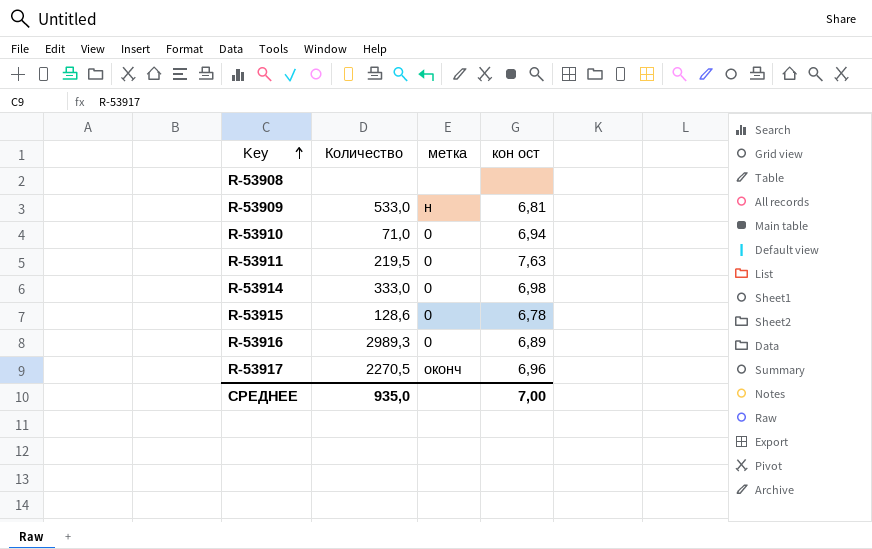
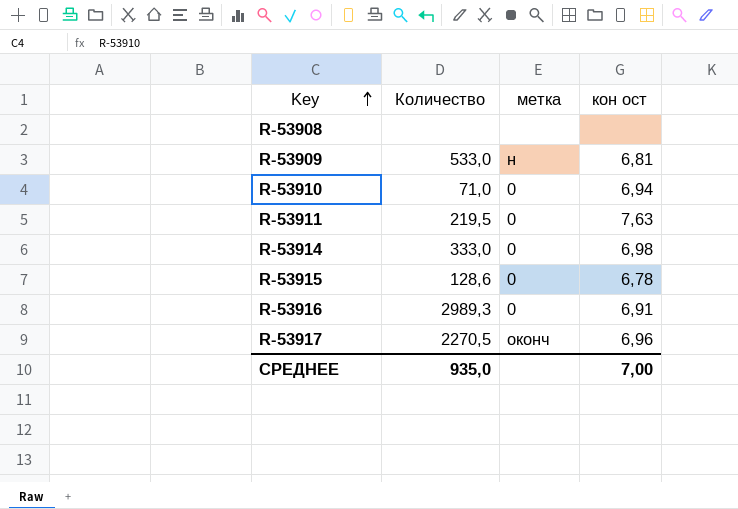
R-53916 | кон ост: 6,89 -> 6,91

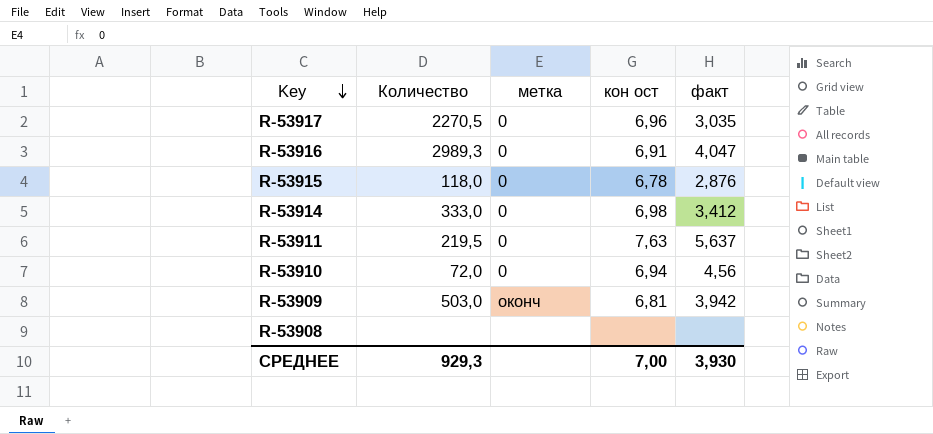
row order: Key ascending -> Key descending
column факт | position: none -> 5
R-53917 | метка: оконч -> 0
R-53915 | Количество: 128,6 -> 118,0
R-53910 | Количество: 71,0 -> 72,0
R-53909 | Количество: 533,0 -> 503,0
R-53909 | метка: н -> оконч
СРЕДНЕЕ | Количество: 935,0 -> 929,3

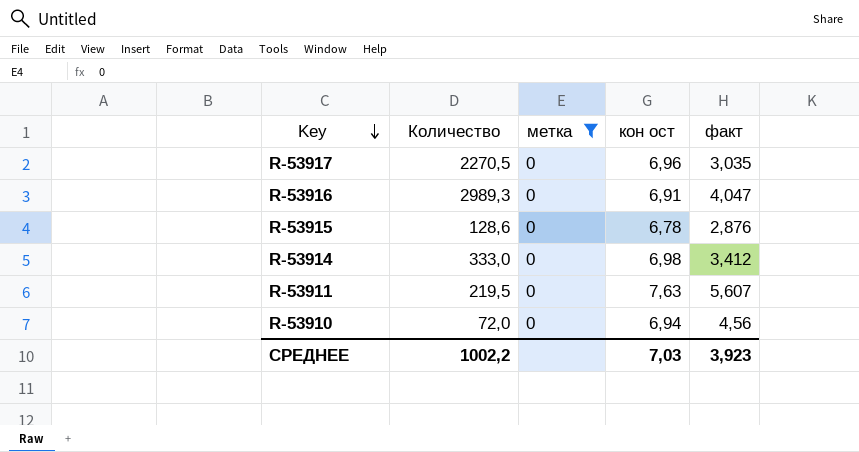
filter: none -> метка = 0
R-53915 | Количество: 118,0 -> 128,6
R-53911 | факт: 5,637 -> 5,607
СРЕДНЕЕ | Количество: 929,3 -> 1002,2
СРЕДНЕЕ | кон ост: 7,00 -> 7,03
СРЕДНЕЕ | факт: 3,930 -> 3,923

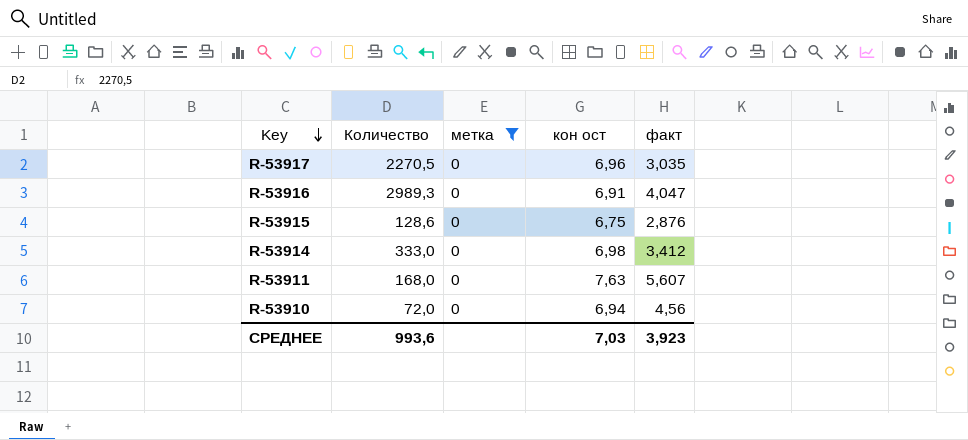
R-53915 | кон ост: 6,78 -> 6,75
R-53911 | Количество: 219,5 -> 168,0
СРЕДНЕЕ | Количество: 1002,2 -> 993,6

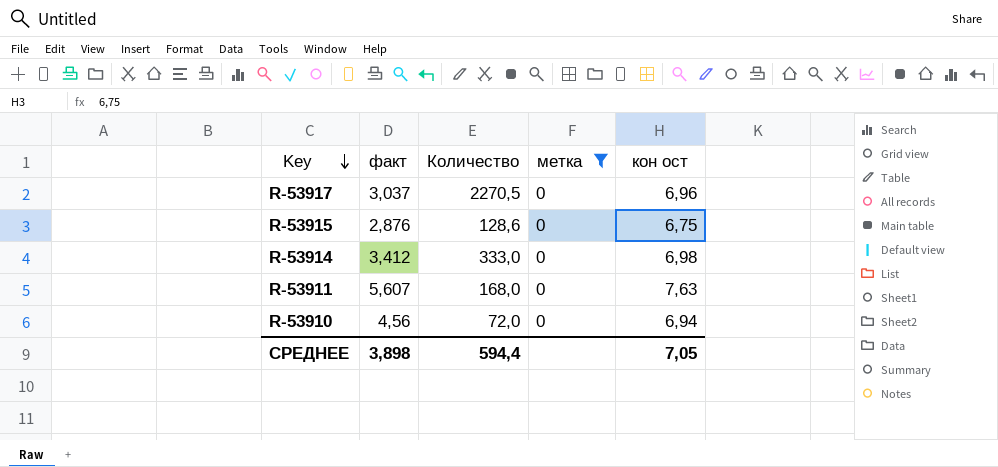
column факт | position: 5 -> 2
row R-53916: 2989,3 | 0 | 6,91 | 4,047 -> none
R-53917 | факт: 3,035 -> 3,037
СРЕДНЕЕ | факт: 3,923 -> 3,898
СРЕДНЕЕ | Количество: 993,6 -> 594,4
СРЕДНЕЕ | кон ост: 7,03 -> 7,05

